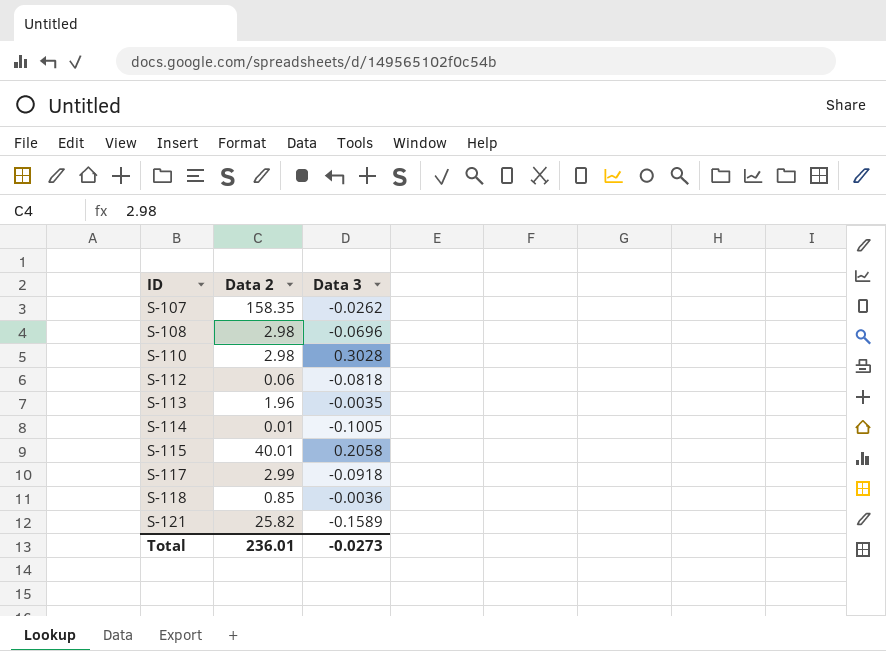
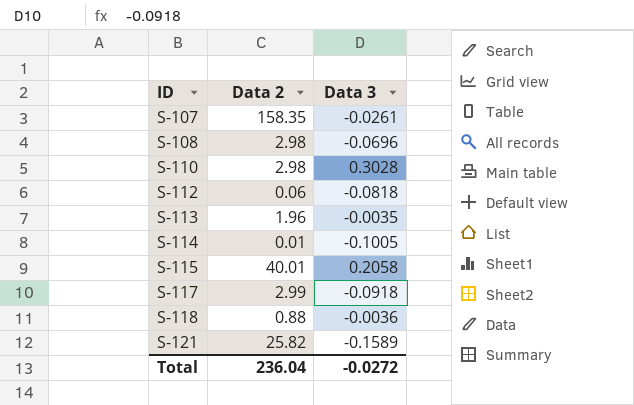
S-107 | Data 3: -0.0262 -> -0.0261
S-118 | Data 2: 0.85 -> 0.88
Total | Data 2: 236.01 -> 236.04
Total | Data 3: -0.0273 -> -0.0272

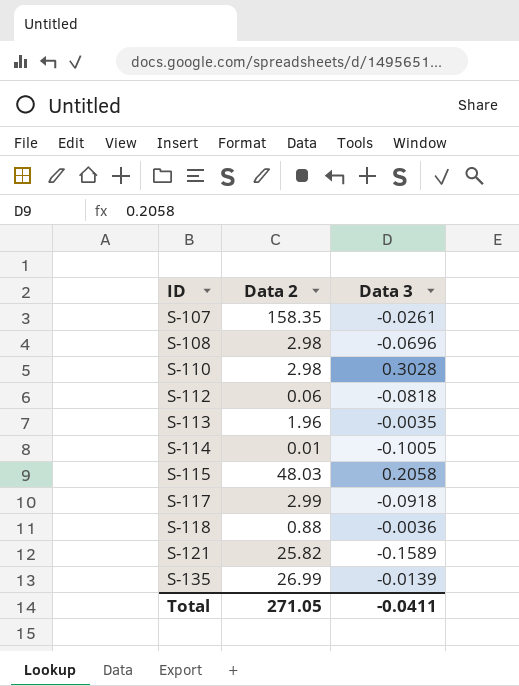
S-115 | Data 2: 40.01 -> 48.03
row S-135: none -> 26.99 | -0.0139
Total | Data 2: 236.04 -> 271.05
Total | Data 3: -0.0272 -> -0.0411

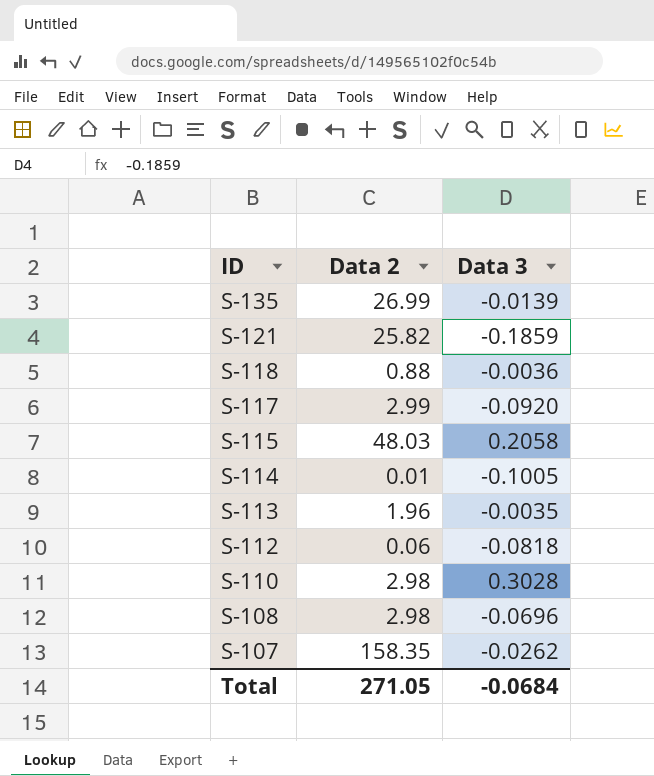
row order: ID ascending -> ID descending
S-121 | Data 3: -0.1589 -> -0.1859
S-117 | Data 3: -0.0918 -> -0.0920
S-107 | Data 3: -0.0261 -> -0.0262
Total | Data 3: -0.0411 -> -0.0684

